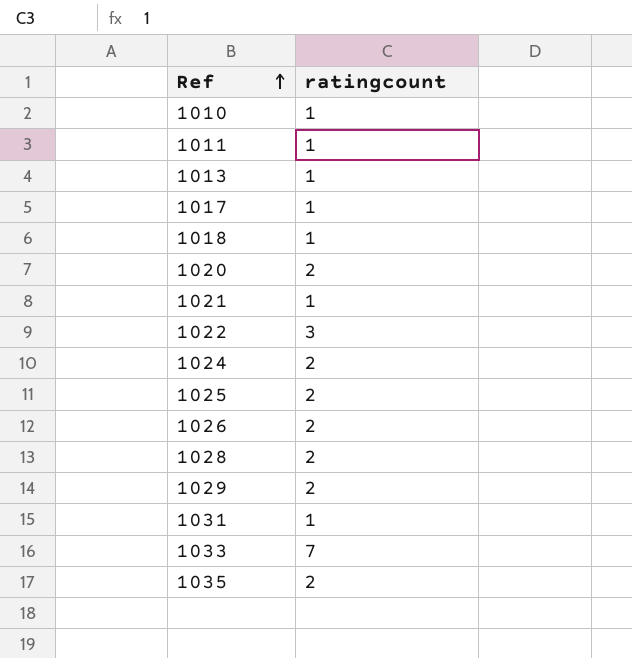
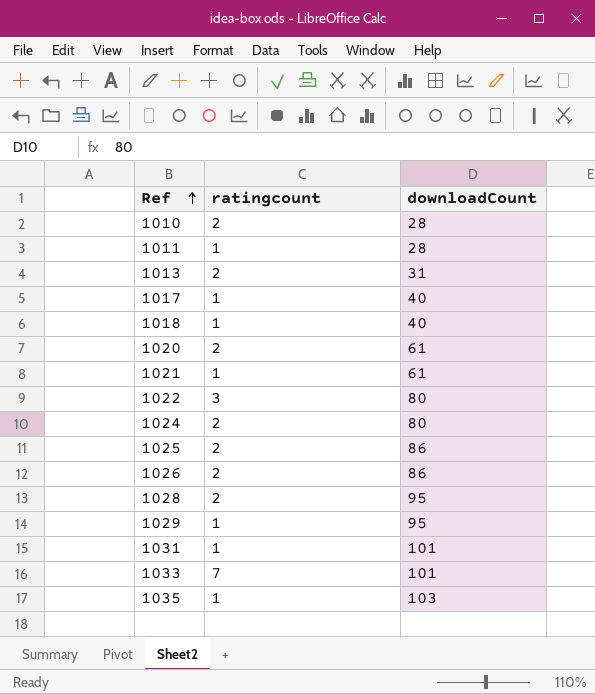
column downloadCount | position: none -> 3
1010 | ratingcount: 1 -> 2
1013 | ratingcount: 1 -> 2
1029 | ratingcount: 2 -> 1
1035 | ratingcount: 2 -> 1

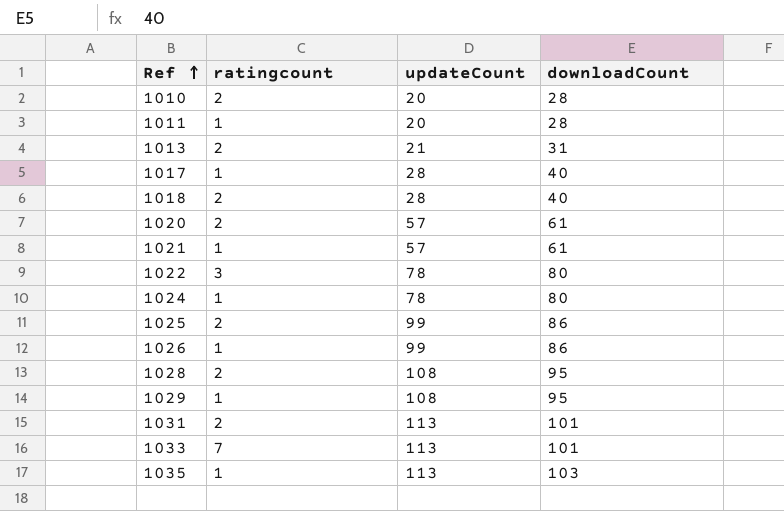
column updateCount | position: none -> 3
1018 | ratingcount: 1 -> 2
1024 | ratingcount: 2 -> 1
1026 | ratingcount: 2 -> 1
1031 | ratingcount: 1 -> 2

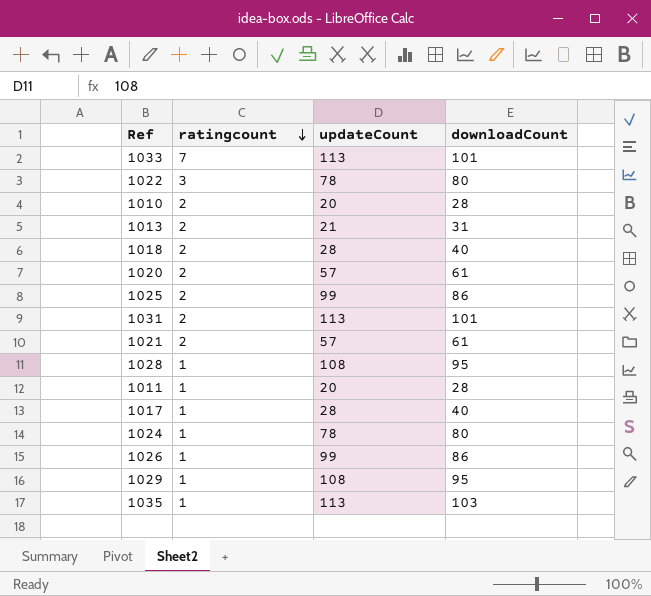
row order: Ref ascending -> ratingcount descending
1021 | ratingcount: 1 -> 2
1028 | ratingcount: 2 -> 1

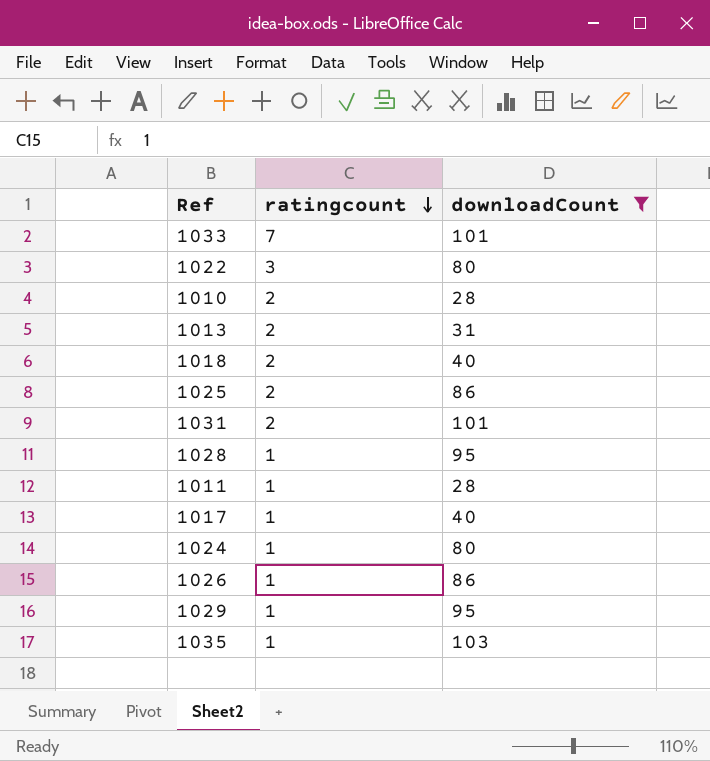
filter: none -> downloadCount != 61
column updateCount | position: 3 -> none

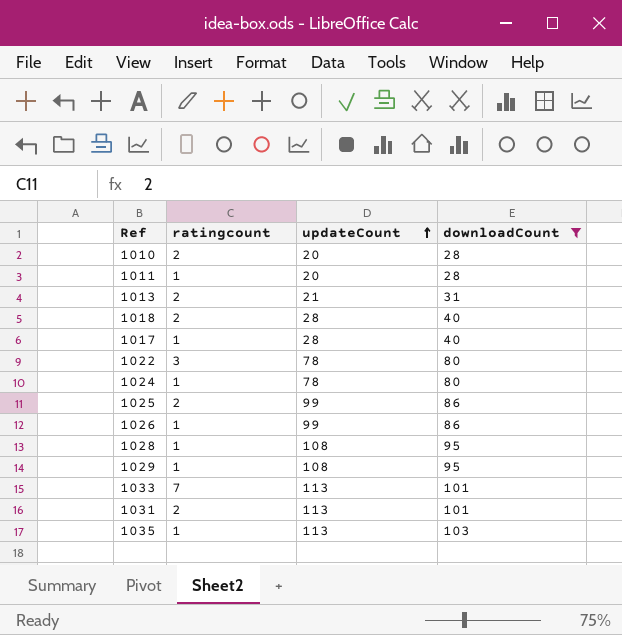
row order: ratingcount descending -> updateCount ascending
column updateCount | position: none -> 3

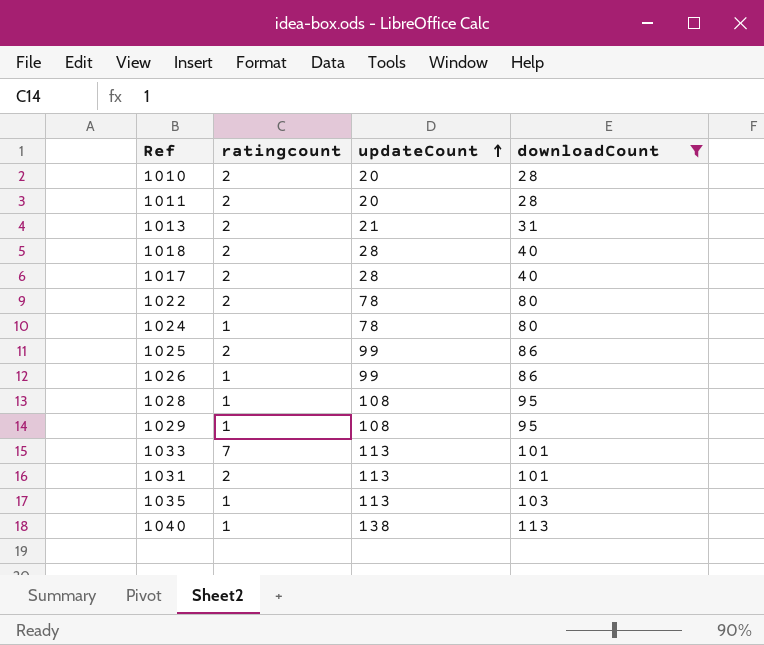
1011 | ratingcount: 1 -> 2
1017 | ratingcount: 1 -> 2
1022 | ratingcount: 3 -> 2
row 1040: none -> 1 | 138 | 113

